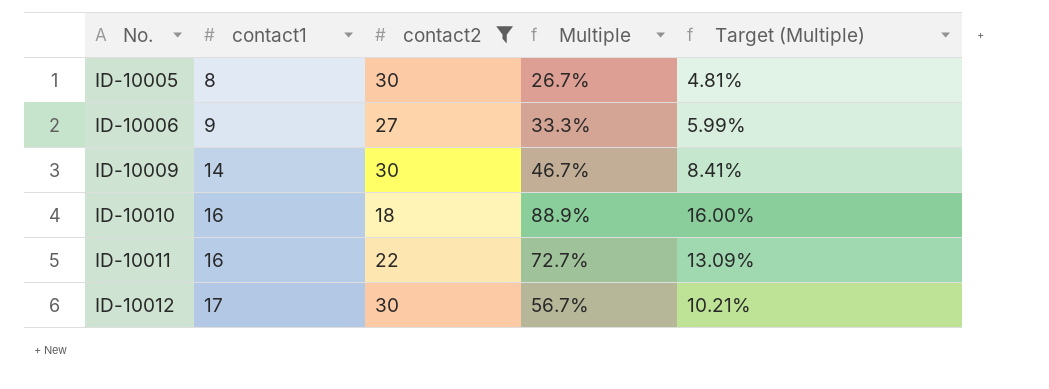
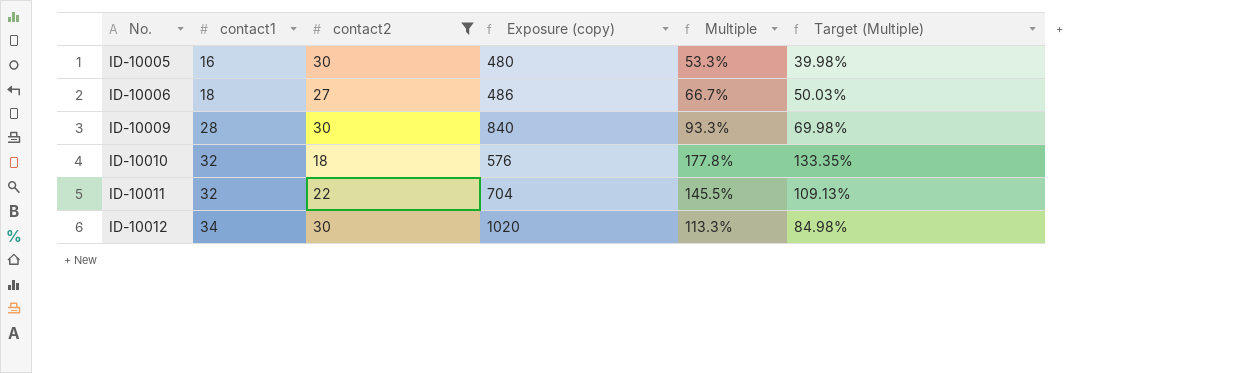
column Exposure (copy) | formula: none -> [contact1] * [contact2]
column Target (Multiple) | formula: [Multiple] * 0.18 -> [Multiple] * 0.75
ID-10005 | contact1: 8 -> 16
ID-10005 | Multiple: 26.7% -> 53.3%
ID-10006 | contact1: 9 -> 18
ID-10006 | Multiple: 33.3% -> 66.7%
ID-10009 | contact1: 14 -> 28
ID-10009 | Multiple: 46.7% -> 93.3%
ID-10010 | contact1: 16 -> 32
ID-10010 | Multiple: 88.9% -> 177.8%
ID-10011 | contact1: 16 -> 32
ID-10011 | Multiple: 72.7% -> 145.5%
ID-10012 | contact1: 17 -> 34
ID-10012 | Multiple: 56.7% -> 113.3%

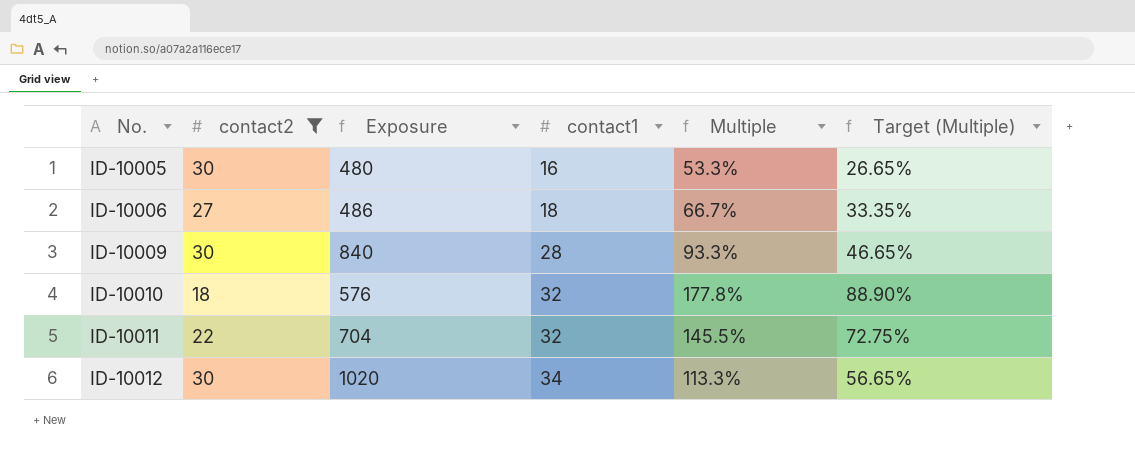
column name: Exposure (copy) -> Exposure
column contact1 | position: 2 -> 4
column Target (Multiple) | formula: [Multiple] * 0.75 -> [Multiple] * 0.5

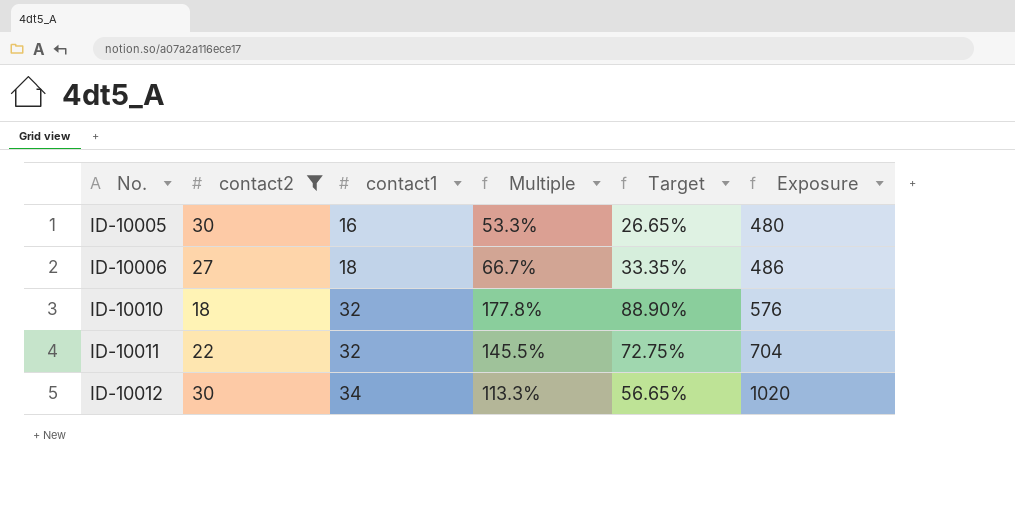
column name: Target (Multiple) -> Target
column Exposure | position: 3 -> 6
row ID-10009: 30 | 840 | 28 | 93.3% | 46.65% -> none

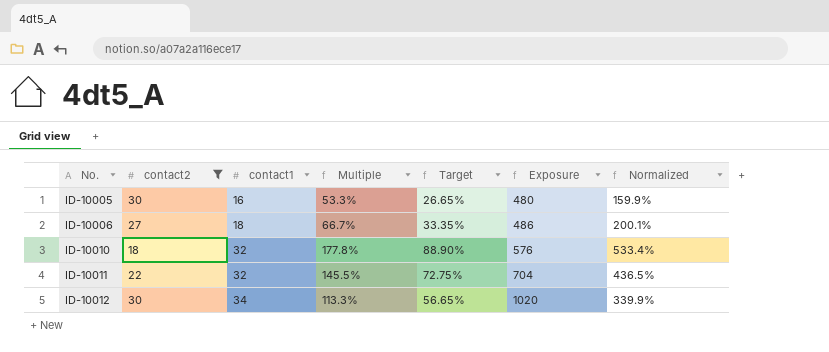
column Normalized | formula: none -> [Multiple] * 3

